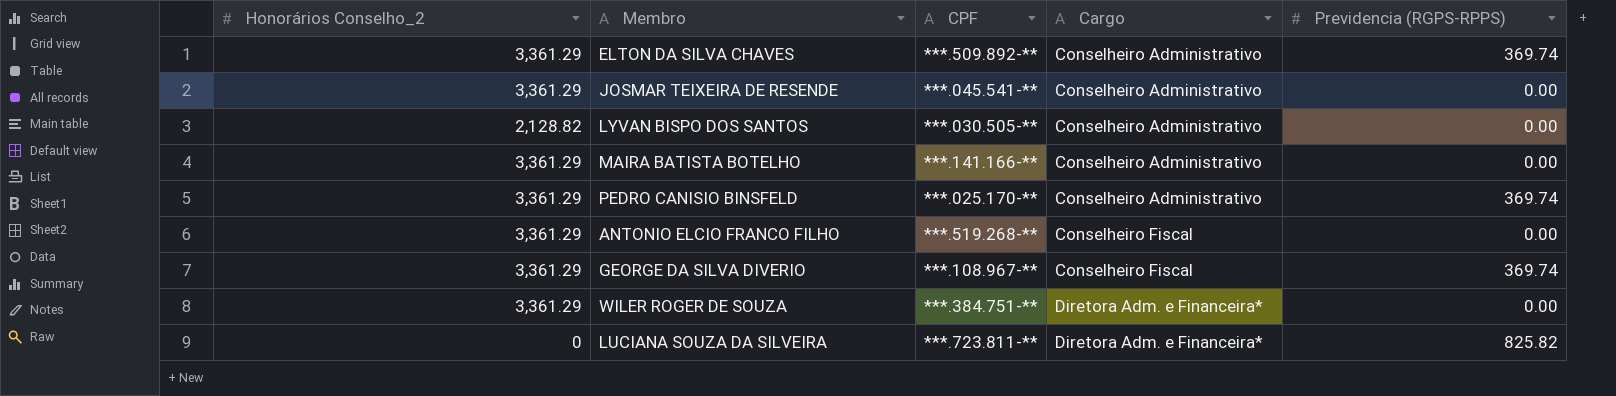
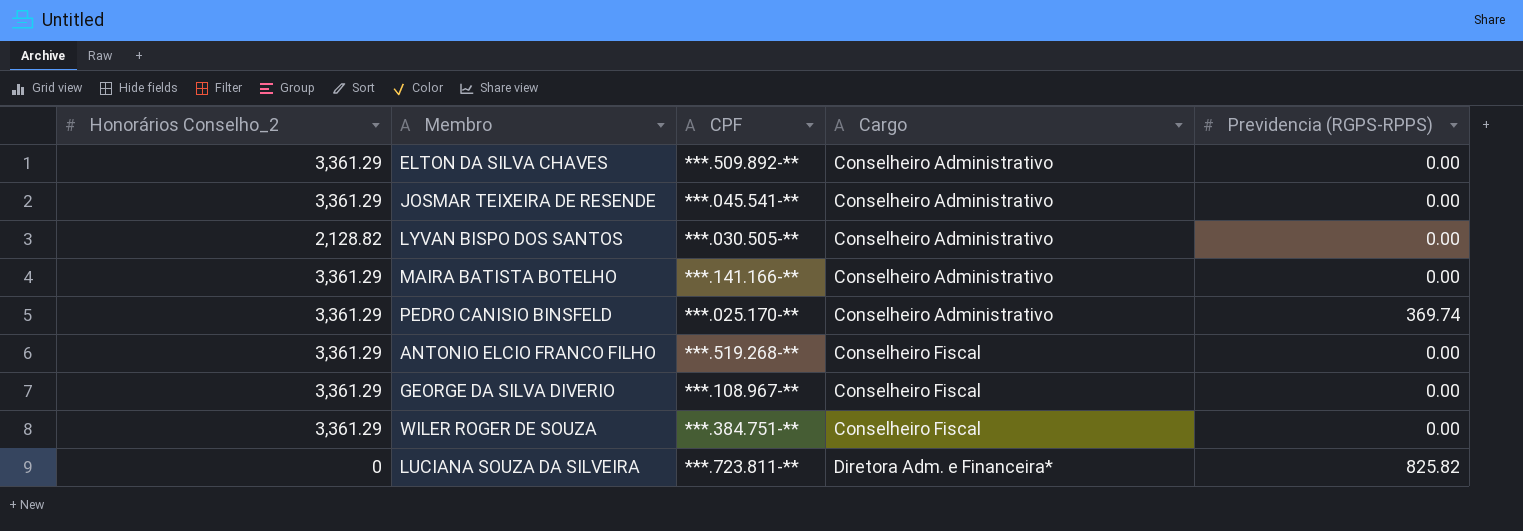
ELTON DA SILVA CHAVES | Previdencia (RGPS-RPPS): 369.74 -> 0.00
GEORGE DA SILVA DIVERIO | Previdencia (RGPS-RPPS): 369.74 -> 0.00
WILER ROGER DE SOUZA | Cargo: Diretora Adm. e Financeira* -> Conselheiro Fiscal

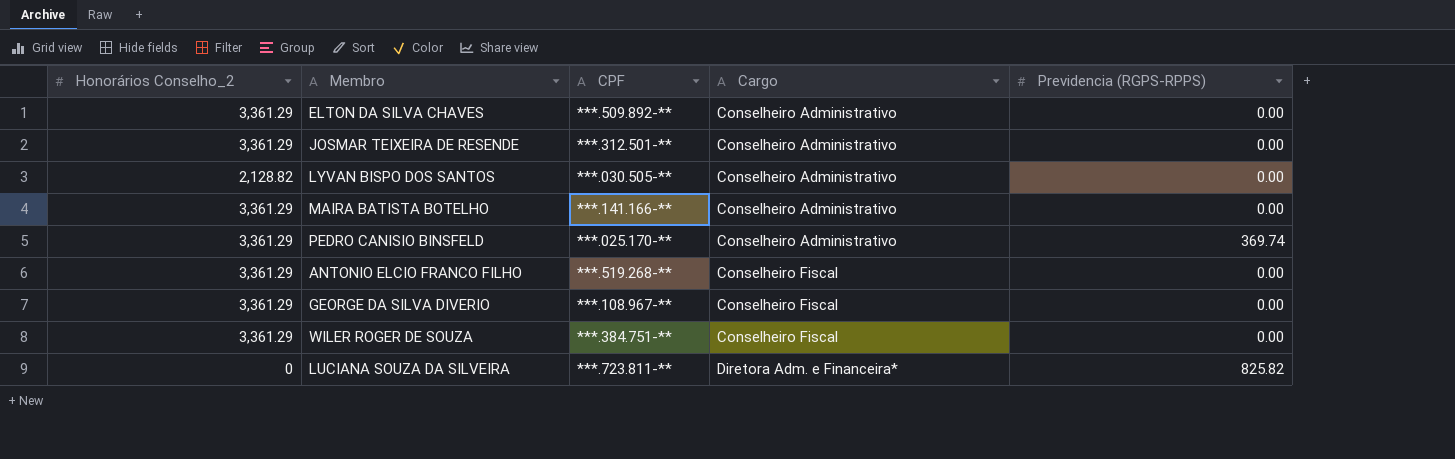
JOSMAR TEIXEIRA DE RESENDE | CPF: ***.045.541-** -> ***.312.501-**

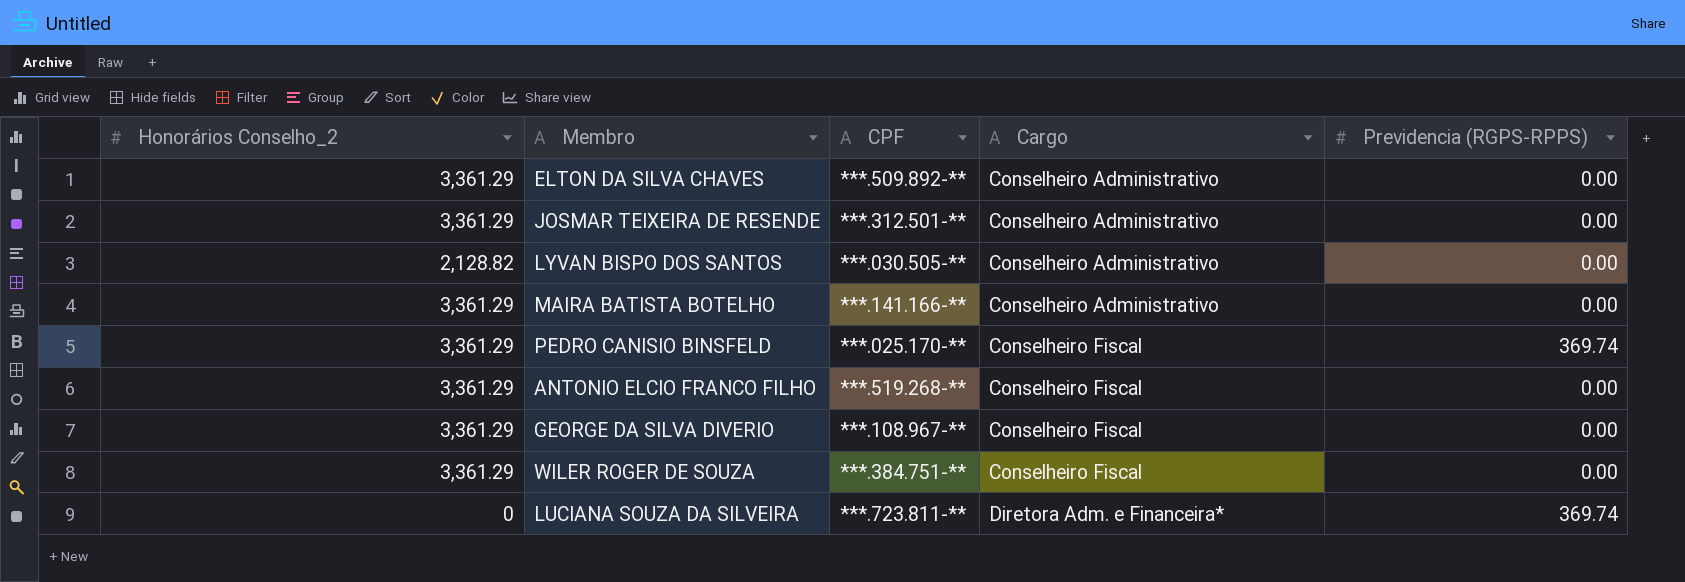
PEDRO CANISIO BINSFELD | Cargo: Conselheiro Administrativo -> Conselheiro Fiscal
LUCIANA SOUZA DA SILVEIRA | Previdencia (RGPS-RPPS): 825.82 -> 369.74

